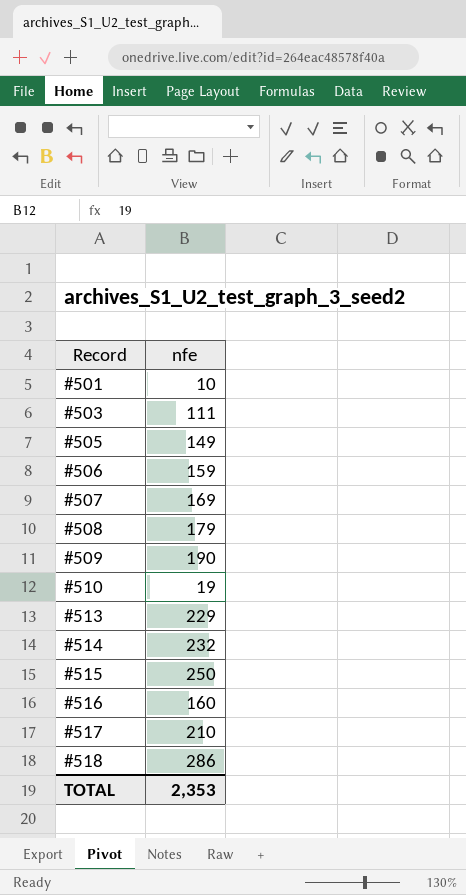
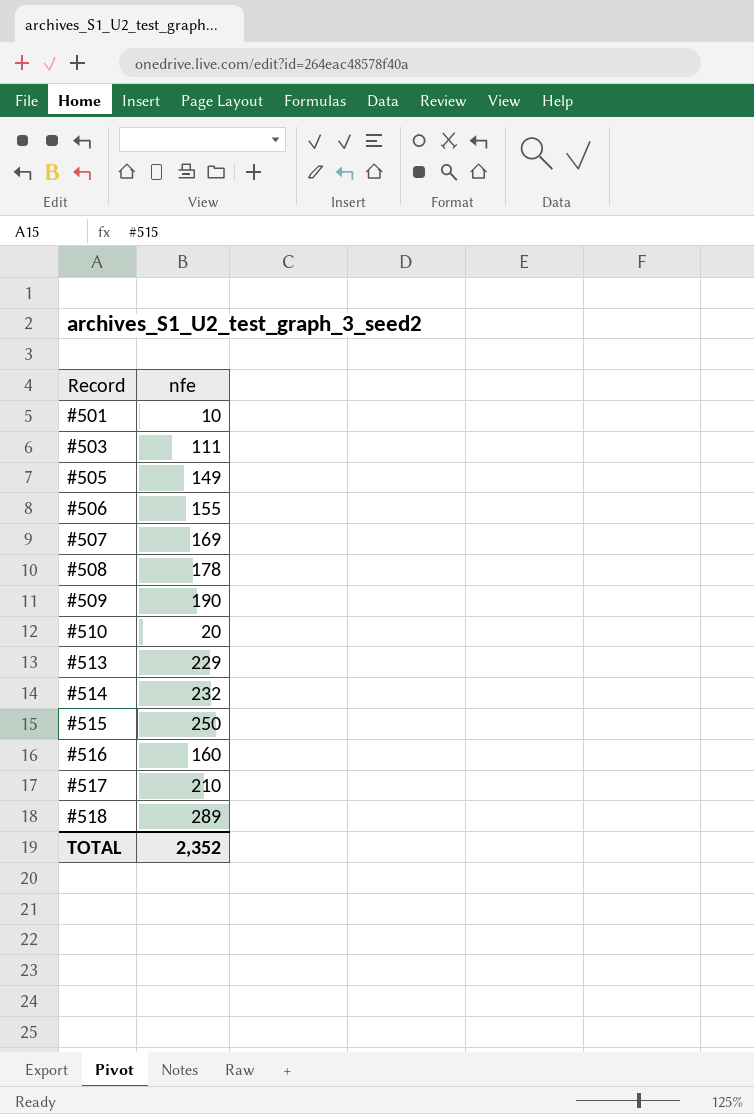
#506 | nfe: 159 -> 155
#508 | nfe: 179 -> 178
#510 | nfe: 19 -> 20
#518 | nfe: 286 -> 289
TOTAL | nfe: 2,353 -> 2,352

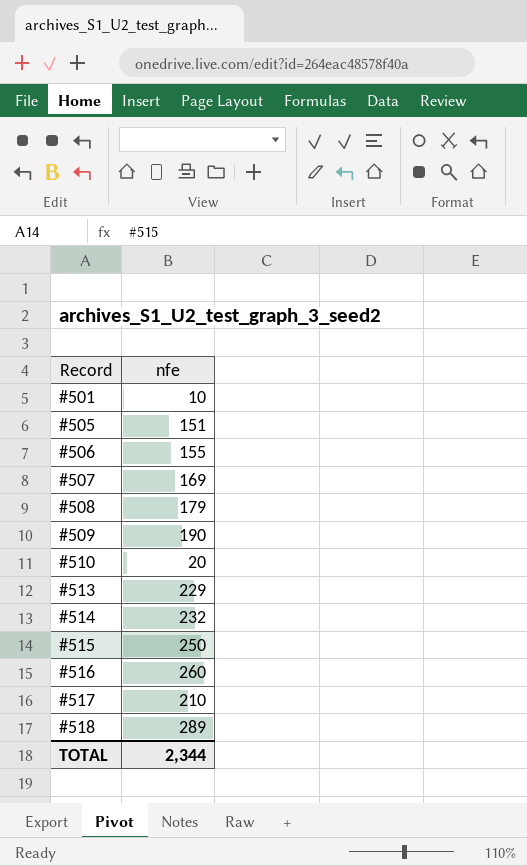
row #503: 111 -> none
#505 | nfe: 149 -> 151
#508 | nfe: 178 -> 179
#516 | nfe: 160 -> 260
TOTAL | nfe: 2,352 -> 2,344

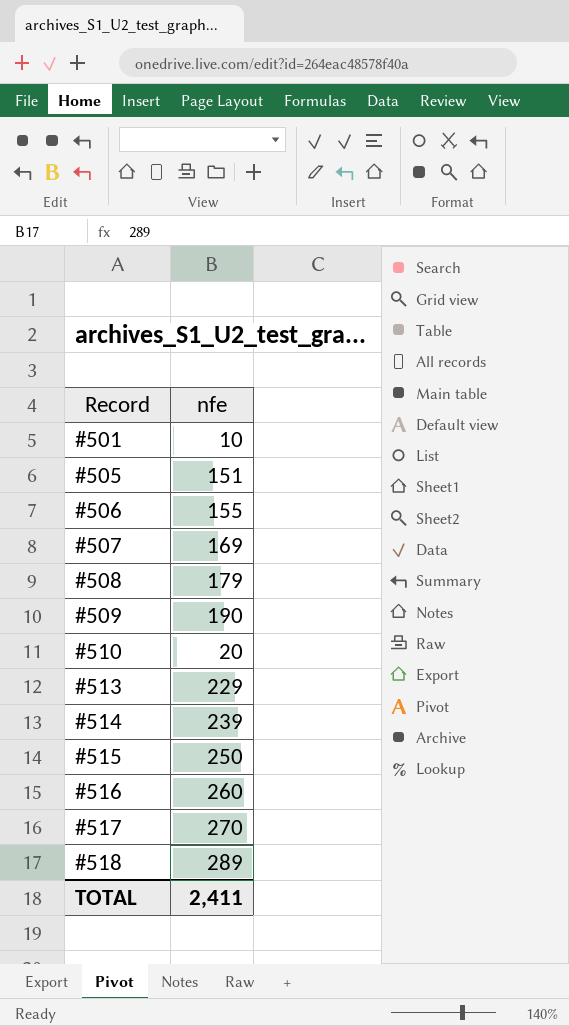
#514 | nfe: 232 -> 239
#517 | nfe: 210 -> 270
TOTAL | nfe: 2,344 -> 2,411

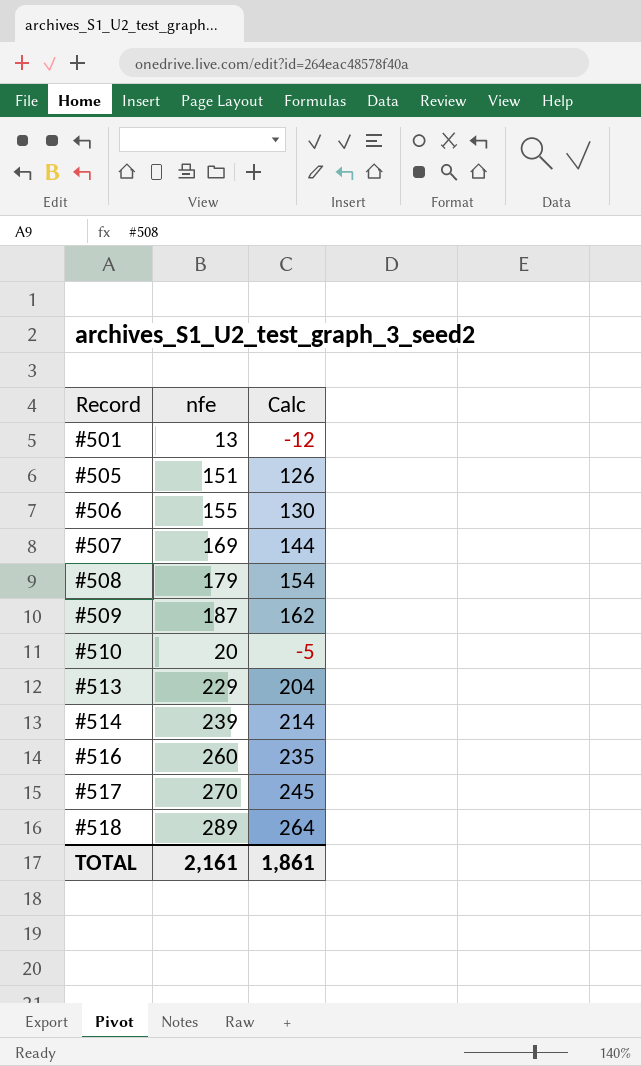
column Calc | formula: none -> [nfe] - 25
row #515: 250 -> none
#501 | nfe: 10 -> 13
#509 | nfe: 190 -> 187
TOTAL | nfe: 2,411 -> 2,161

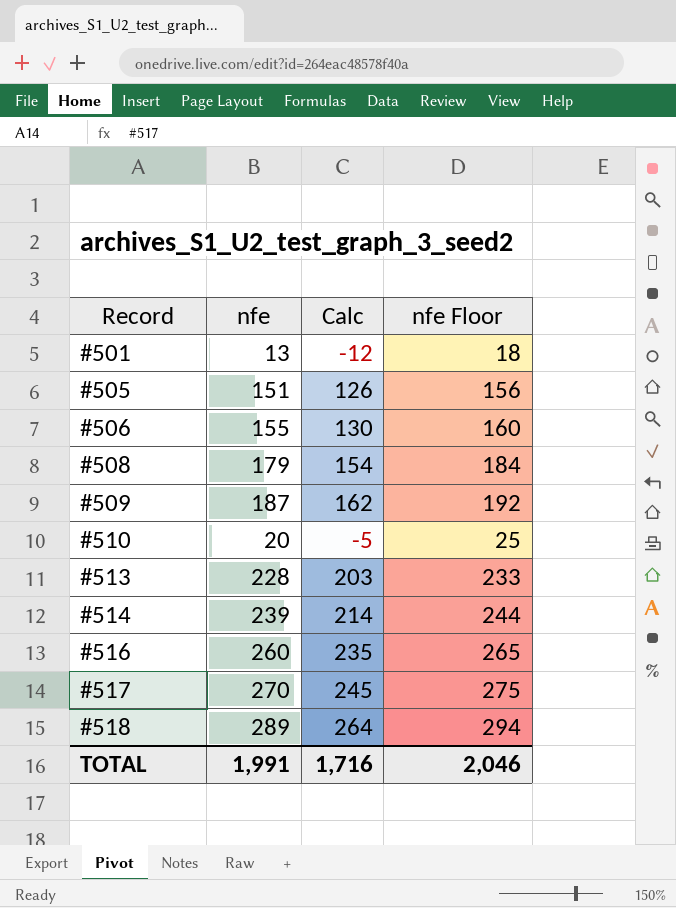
column nfe Floor | formula: none -> [nfe] + 5
row #507: 169 | 144 -> none
#513 | nfe: 229 -> 228
#513 | Calc: 204 -> 203
TOTAL | nfe: 2,161 -> 1,991
TOTAL | Calc: 1,861 -> 1,716

